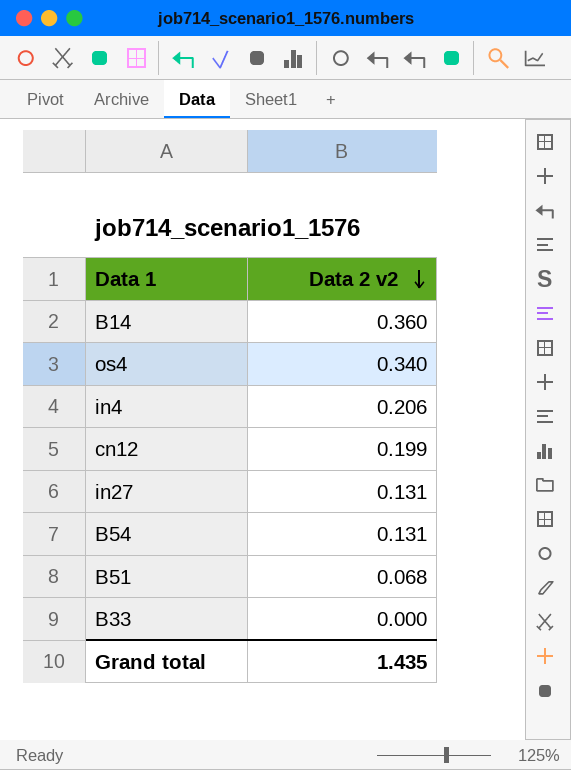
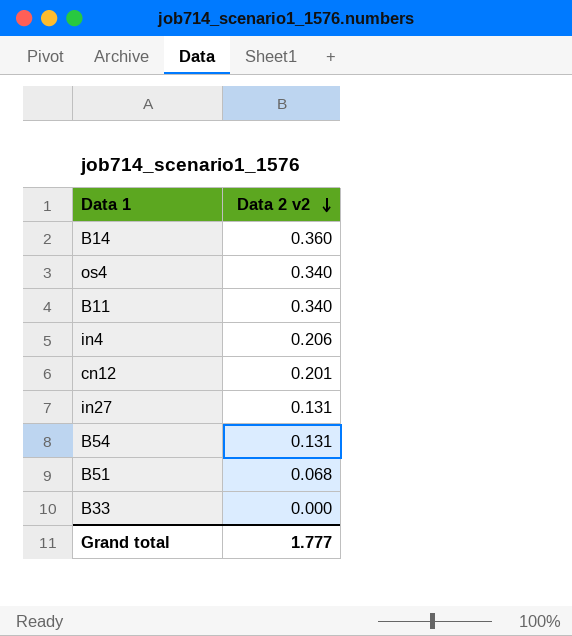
row B11: none -> 0.340
cn12 | Data 2 v2: 0.199 -> 0.201
Grand total | Data 2 v2: 1.435 -> 1.777

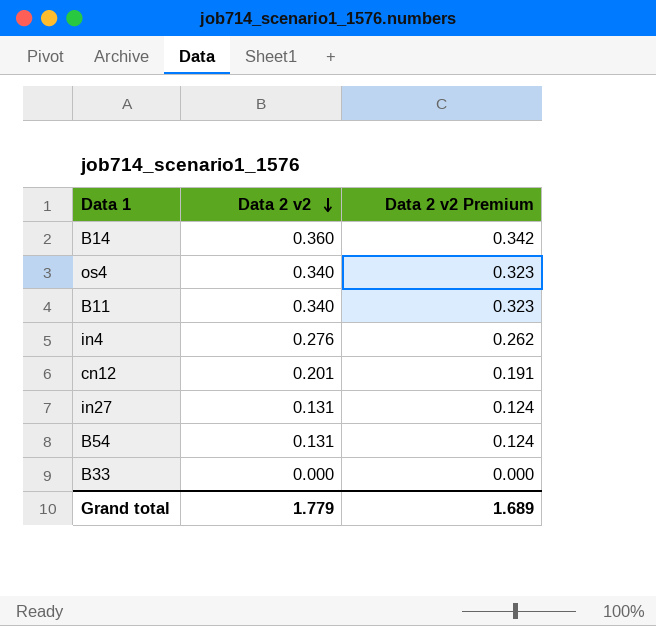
column Data 2 v2 Premium | formula: none -> [Data 2 v2] * 0.95
row B51: 0.068 -> none
in4 | Data 2 v2: 0.206 -> 0.276
Grand total | Data 2 v2: 1.777 -> 1.779

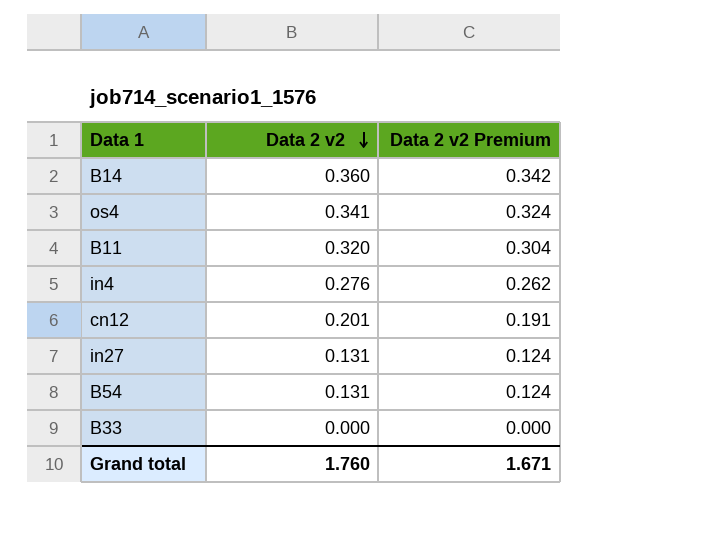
os4 | Data 2 v2: 0.340 -> 0.341
os4 | Data 2 v2 Premium: 0.323 -> 0.324
B11 | Data 2 v2: 0.340 -> 0.320
B11 | Data 2 v2 Premium: 0.323 -> 0.304
Grand total | Data 2 v2: 1.779 -> 1.760
Grand total | Data 2 v2 Premium: 1.689 -> 1.671

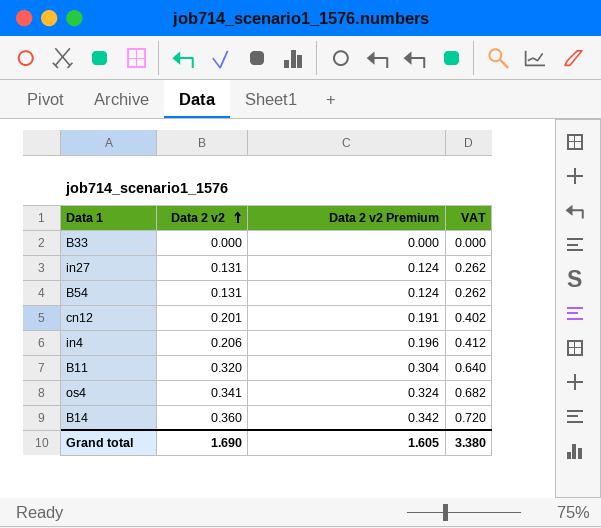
row order: Data 2 v2 descending -> Data 2 v2 ascending
column VAT | formula: none -> [Data 2 v2] * 2
in4 | Data 2 v2: 0.276 -> 0.206
in4 | Data 2 v2 Premium: 0.262 -> 0.196
Grand total | Data 2 v2: 1.760 -> 1.690
Grand total | Data 2 v2 Premium: 1.671 -> 1.605

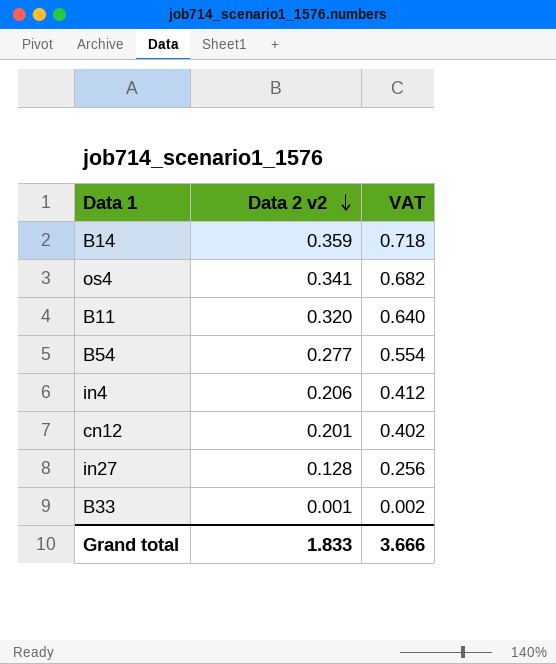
row order: Data 2 v2 ascending -> Data 2 v2 descending
column Data 2 v2 Premium | formula: [Data 2 v2] * 0.95 -> none
B14 | Data 2 v2: 0.360 -> 0.359
B14 | VAT: 0.720 -> 0.718
B54 | Data 2 v2: 0.131 -> 0.277
B54 | VAT: 0.262 -> 0.554
in27 | Data 2 v2: 0.131 -> 0.128
in27 | VAT: 0.262 -> 0.256
B33 | Data 2 v2: 0.000 -> 0.001
B33 | VAT: 0.000 -> 0.002
Grand total | Data 2 v2: 1.690 -> 1.833
Grand total | VAT: 3.380 -> 3.666

